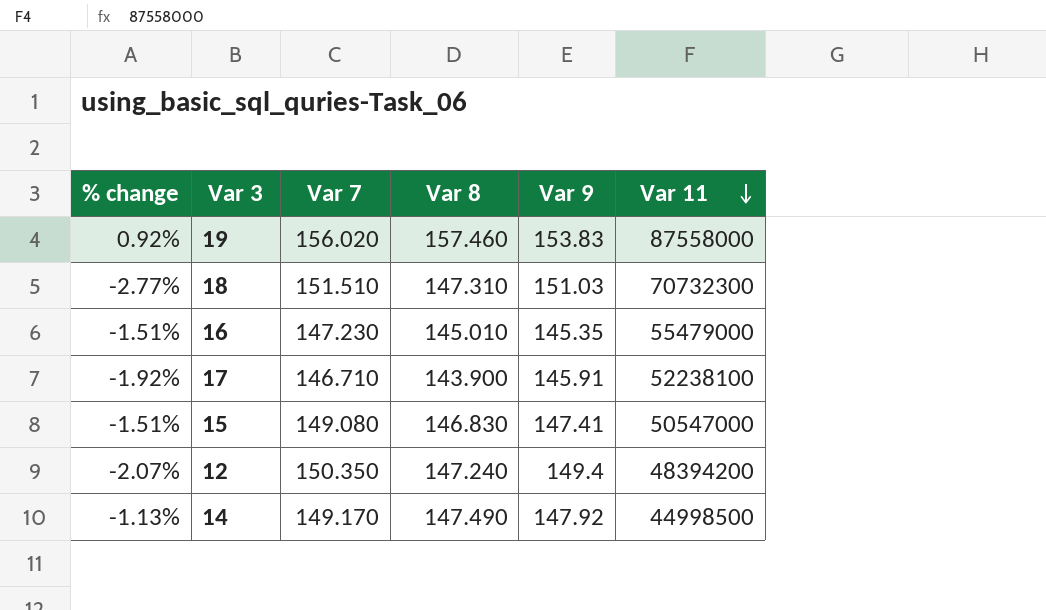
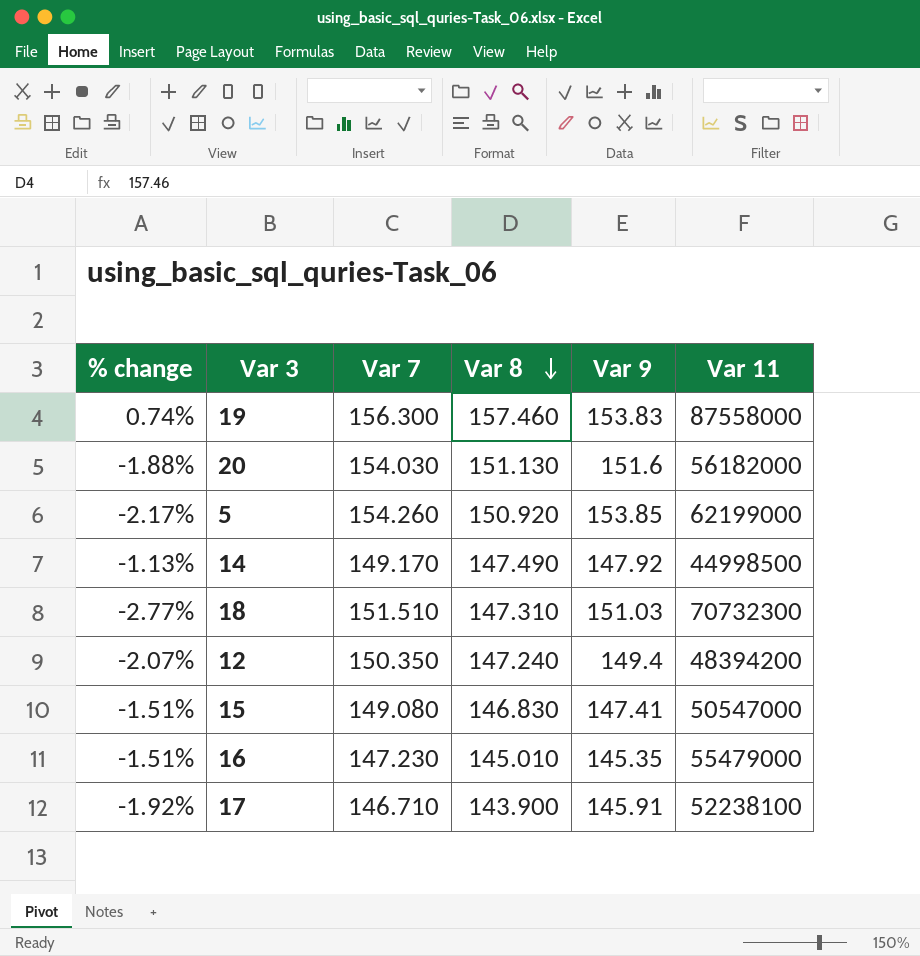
row order: Var 11 descending -> Var 8 descending
19 | % change: 0.92% -> 0.74%
19 | Var 7: 156.020 -> 156.300
row 20: none -> -1.88% | 154.030 | 151.130 | 151.6 | 56182000
row 5: none -> -2.17% | 154.260 | 150.920 | 153.85 | 62199000

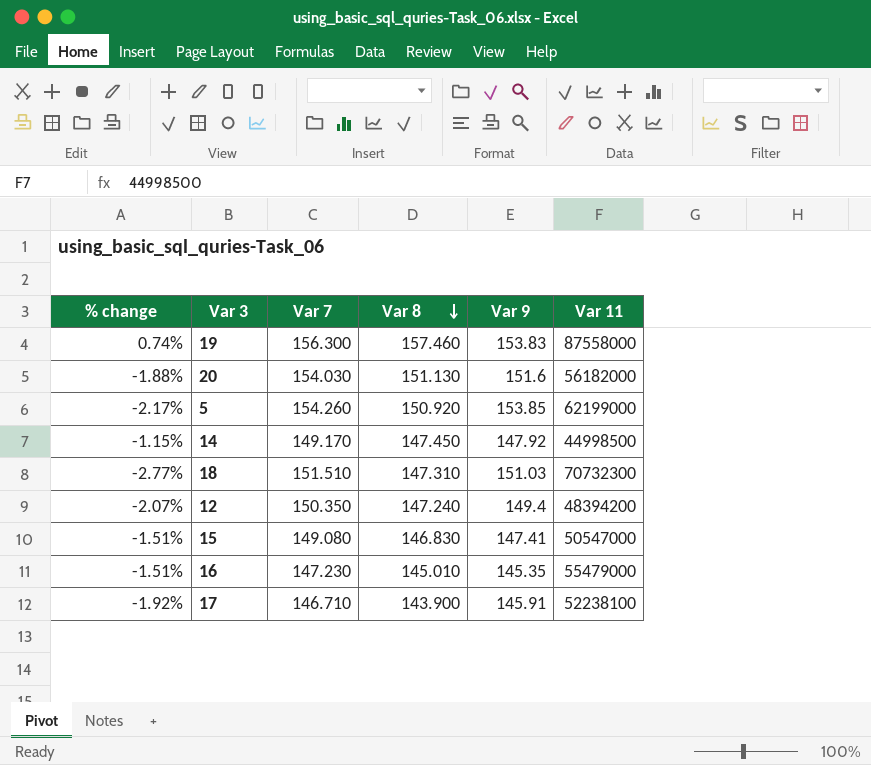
14 | % change: -1.13% -> -1.15%
14 | Var 8: 147.490 -> 147.450

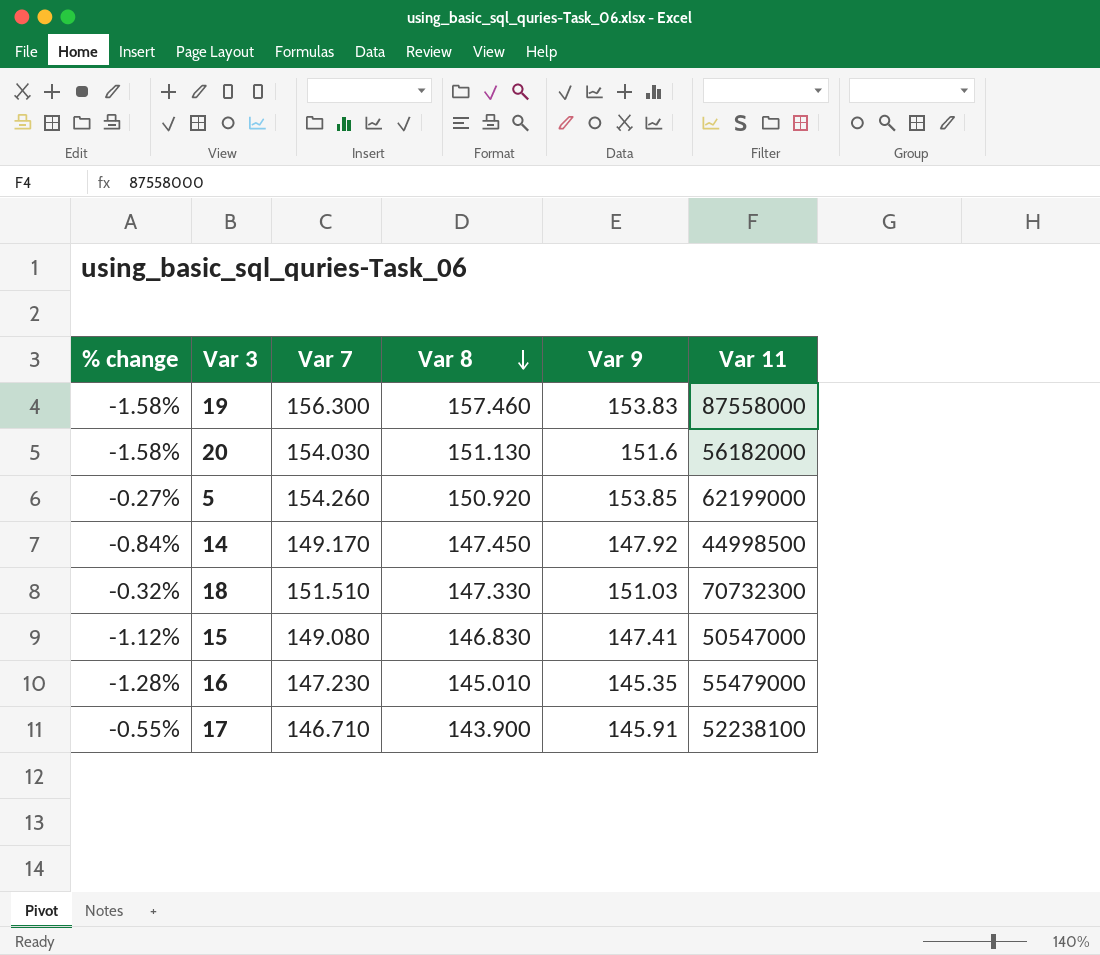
column % change | formula: ([Var 8] - [Var 7]) / [Var 7] -> ([Var 9] - [Var 7]) / [Var 7]
row 12: -2.07% | 150.350 | 147.240 | 149.4 | 48394200 -> none
18 | Var 8: 147.310 -> 147.330

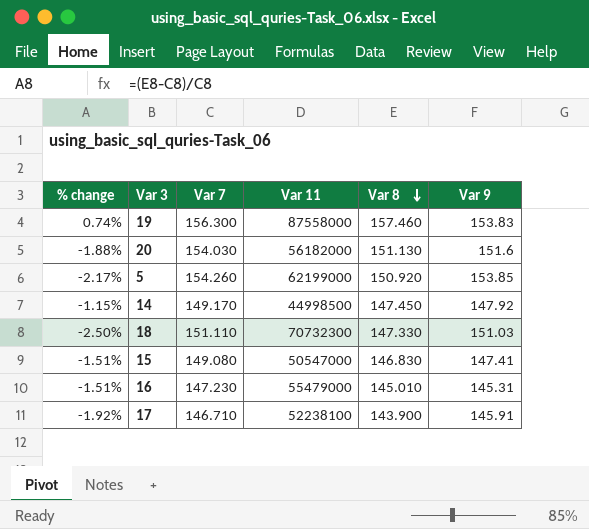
column % change | formula: ([Var 9] - [Var 7]) / [Var 7] -> ([Var 8] - [Var 7]) / [Var 7]
column Var 11 | position: 6 -> 4
18 | Var 7: 151.510 -> 151.110
16 | Var 9: 145.35 -> 145.31

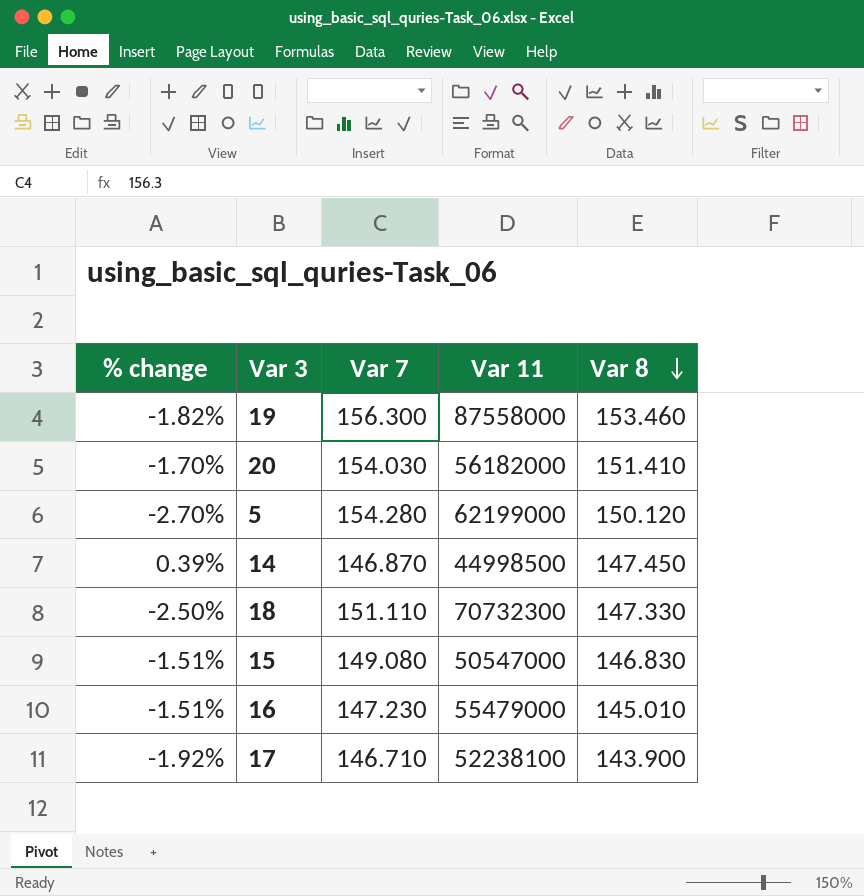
column Var 9 | position: 6 -> none
19 | % change: 0.74% -> -1.82%
19 | Var 8: 157.460 -> 153.460
20 | % change: -1.88% -> -1.70%
20 | Var 8: 151.130 -> 151.410
5 | % change: -2.17% -> -2.70%
5 | Var 7: 154.260 -> 154.280
5 | Var 8: 150.920 -> 150.120
14 | % change: -1.15% -> 0.39%
14 | Var 7: 149.170 -> 146.870

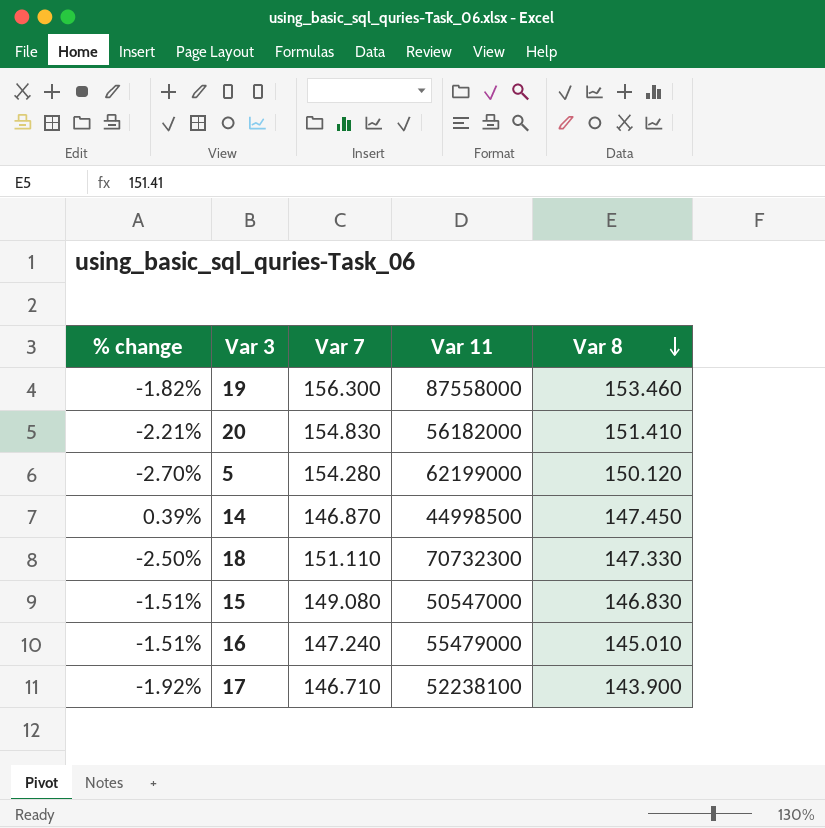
20 | % change: -1.70% -> -2.21%
20 | Var 7: 154.030 -> 154.830
16 | Var 7: 147.230 -> 147.240

